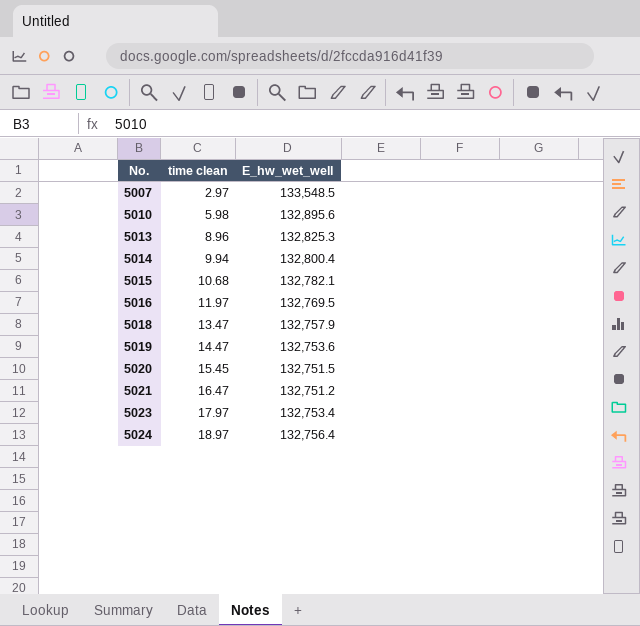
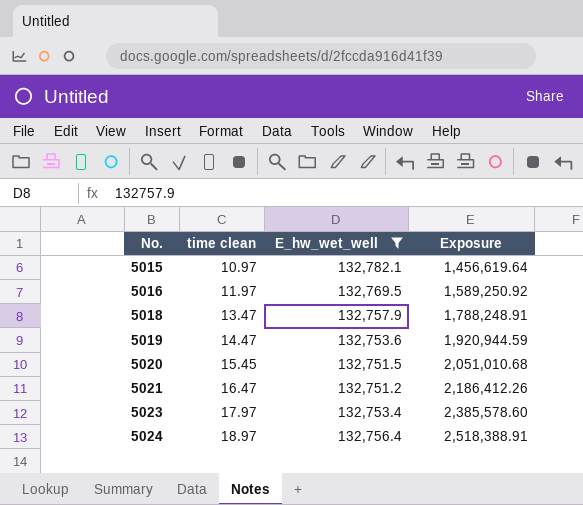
filter: none -> E_hw_wet_well <= 132,782.1
column Exposure | formula: none -> [time clean] * [E_hw_wet_well]
5015 | time clean: 10.68 -> 10.97

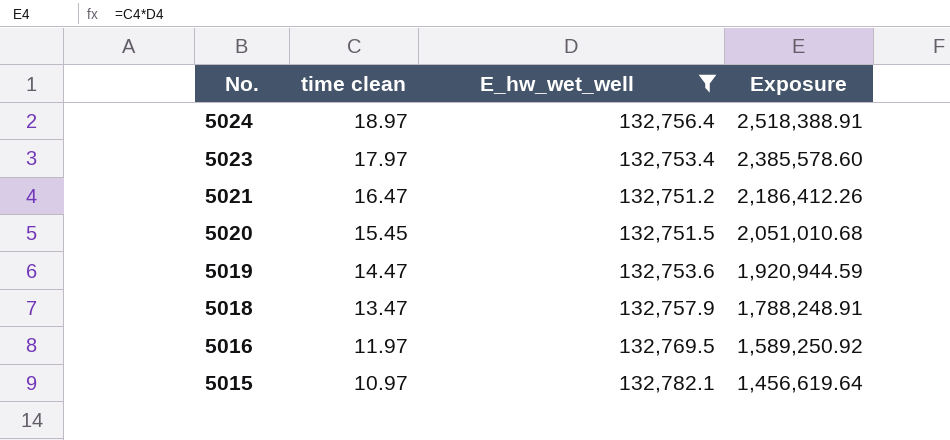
row order: No. ascending -> No. descending

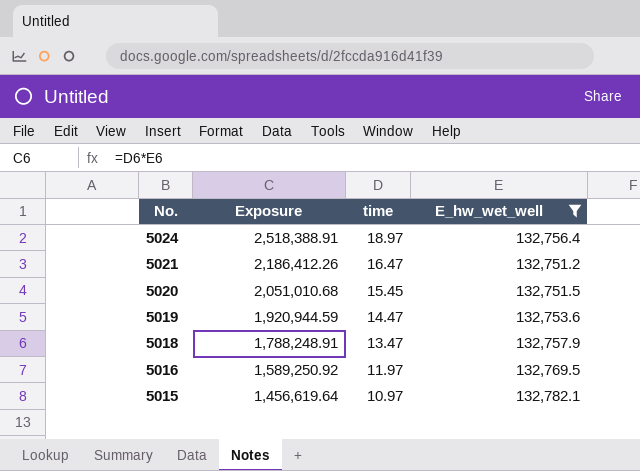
column Exposure | position: 4 -> 2
column name: time clean -> time
row 5023: 17.97 | 132,753.4 | 2,385,578.60 -> none

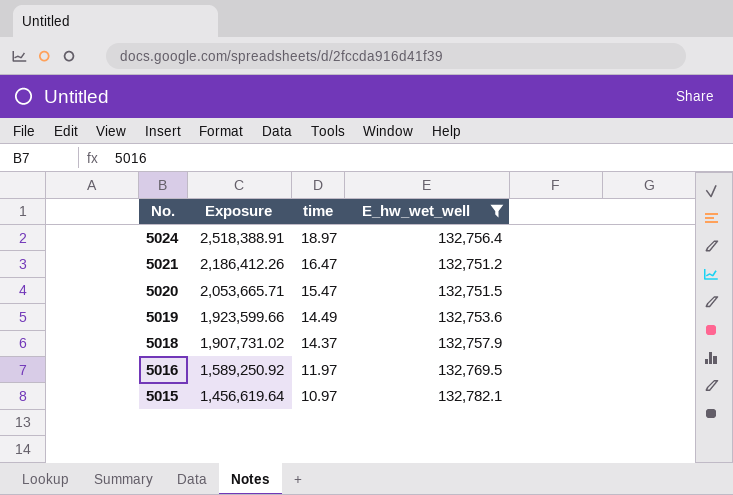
5020 | Exposure: 2,051,010.68 -> 2,053,665.71
5020 | time: 15.45 -> 15.47
5019 | Exposure: 1,920,944.59 -> 1,923,599.66
5019 | time: 14.47 -> 14.49
5018 | Exposure: 1,788,248.91 -> 1,907,731.02
5018 | time: 13.47 -> 14.37

